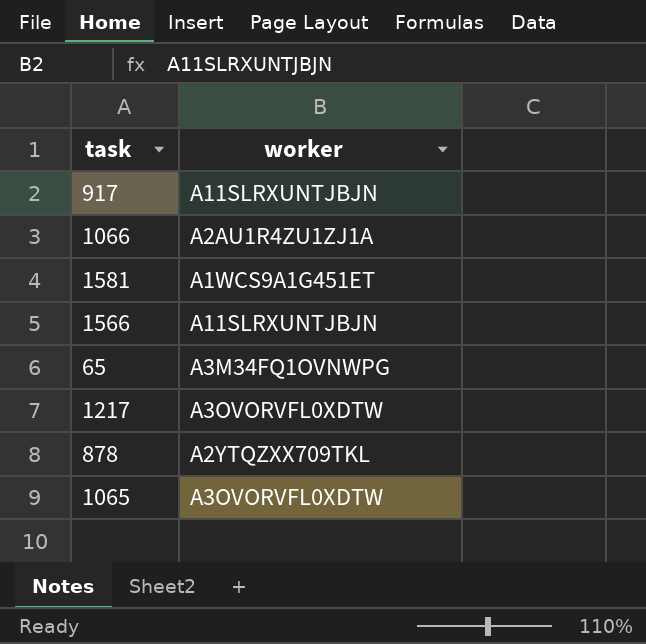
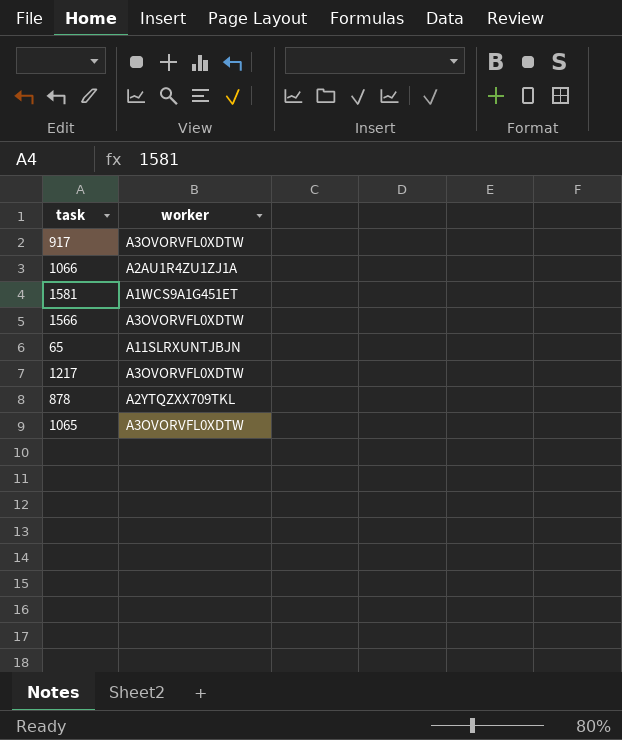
917 | worker: A11SLRXUNTJBJN -> A3OVORVFL0XDTW
1566 | worker: A11SLRXUNTJBJN -> A3OVORVFL0XDTW
65 | worker: A3M34FQ1OVNWPG -> A11SLRXUNTJBJN

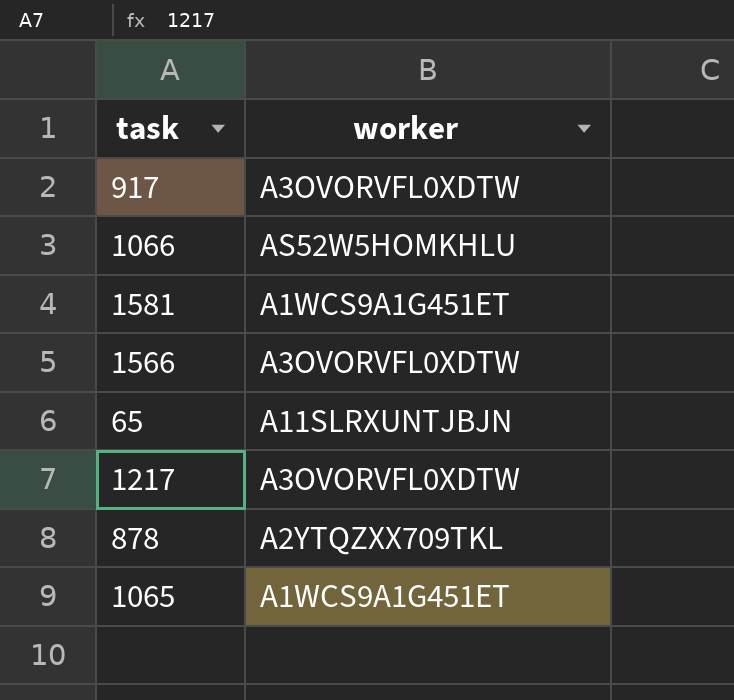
1066 | worker: A2AU1R4ZU1ZJ1A -> AS52W5HOMKHLU
1065 | worker: A3OVORVFL0XDTW -> A1WCS9A1G451ET

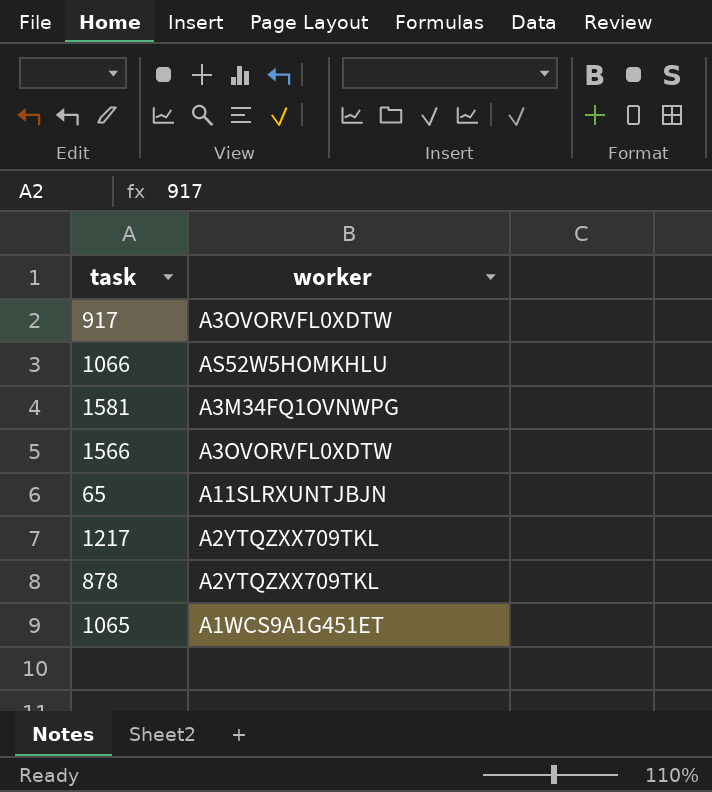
1581 | worker: A1WCS9A1G451ET -> A3M34FQ1OVNWPG
1217 | worker: A3OVORVFL0XDTW -> A2YTQZXX709TKL

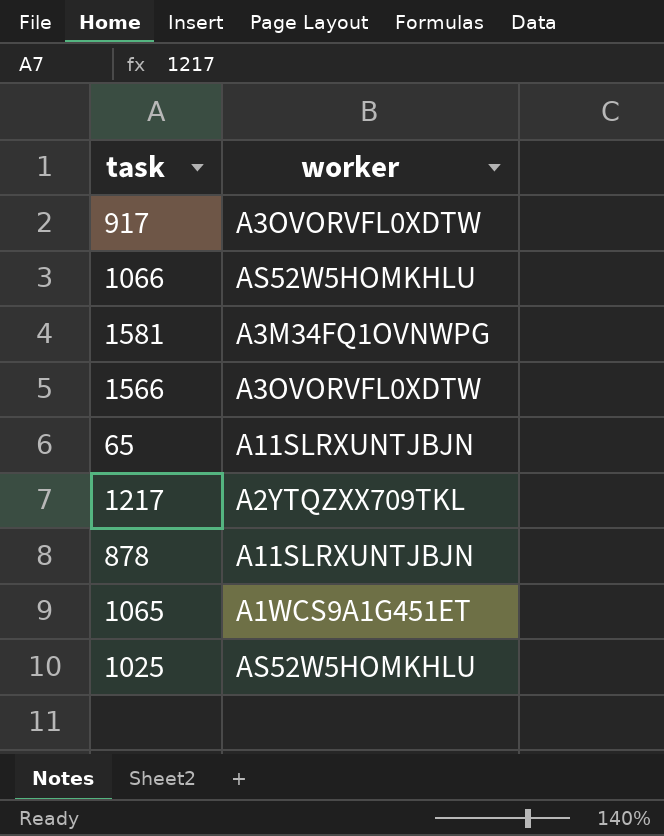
878 | worker: A2YTQZXX709TKL -> A11SLRXUNTJBJN
row 1025: none -> AS52W5HOMKHLU

